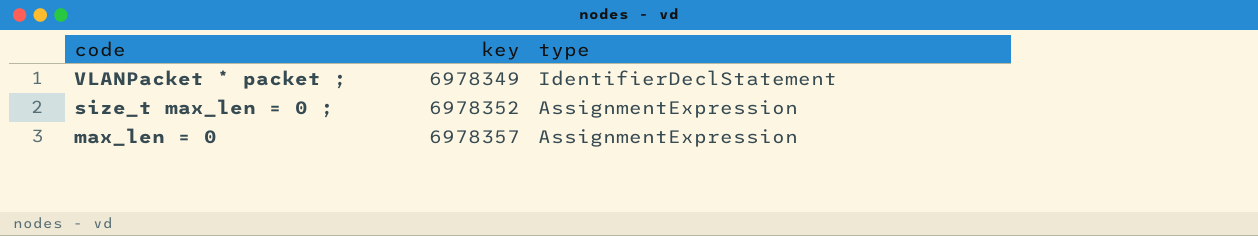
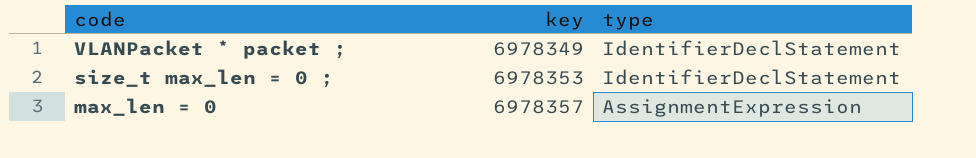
size_t max_len = 0 ; | key: 6978352 -> 6978353
size_t max_len = 0 ; | type: AssignmentExpression -> IdentifierDeclStatement

